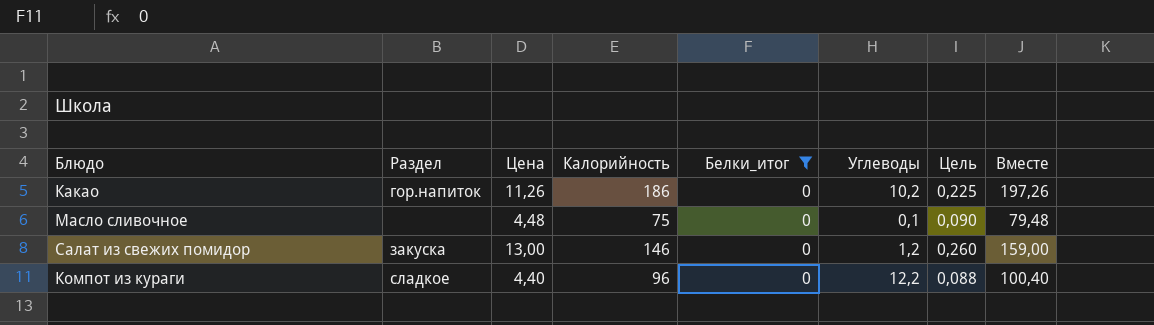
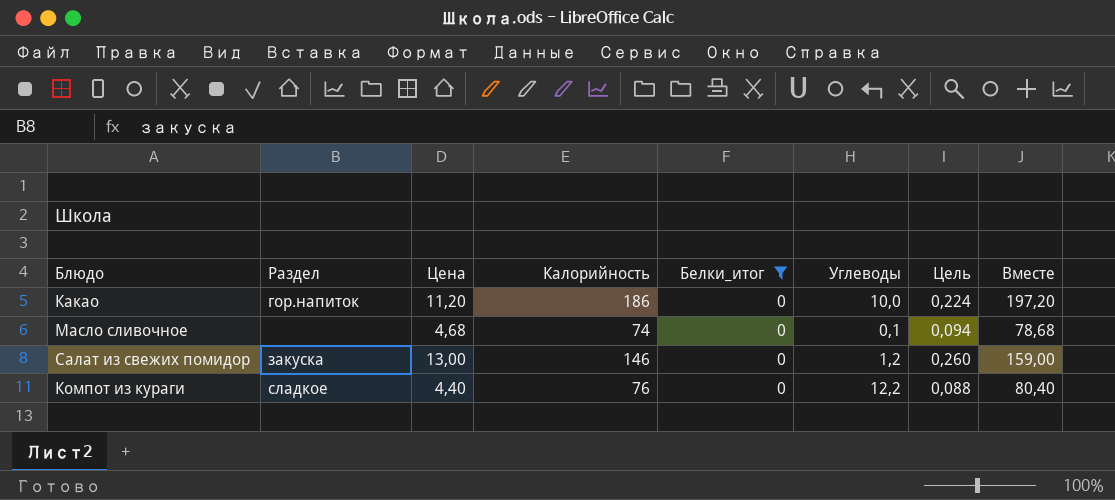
Какао | Цена: 11,26 -> 11,20
Какао | Углеводы: 10,2 -> 10,0
Какао | Цель: 0,225 -> 0,224
Какао | Вместе: 197,26 -> 197,20
Масло сливочное | Цена: 4,48 -> 4,68
Масло сливочное | Калорийность: 75 -> 74
Масло сливочное | Цель: 0,090 -> 0,094
Масло сливочное | Вместе: 79,48 -> 78,68
Компот из кураги | Калорийность: 96 -> 76
Компот из кураги | Вместе: 100,40 -> 80,40

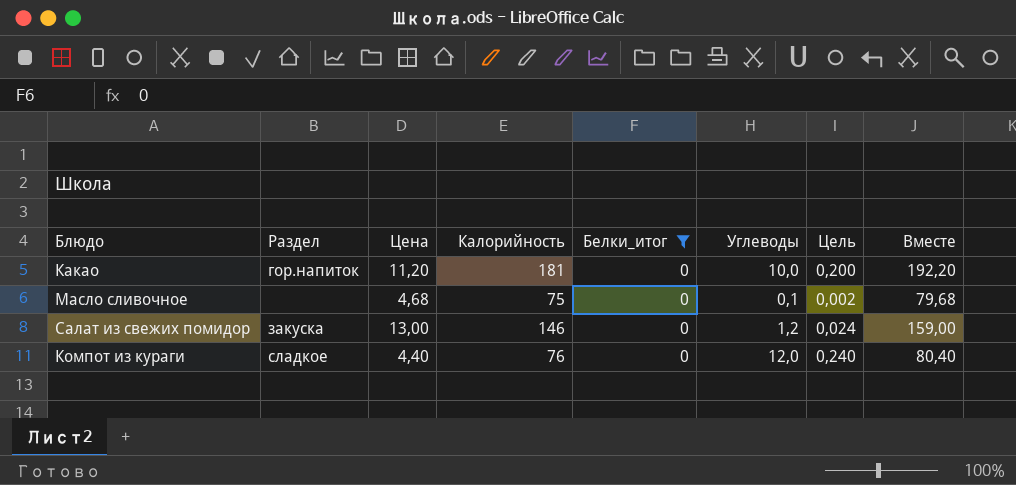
column Цель | formula: [Цена] * 0,02 -> [Углеводы] * 0,02
Какао | Калорийность: 186 -> 181
Какао | Вместе: 197,20 -> 192,20
Масло сливочное | Калорийность: 74 -> 75
Масло сливочное | Вместе: 78,68 -> 79,68
Компот из кураги | Углеводы: 12,2 -> 12,0

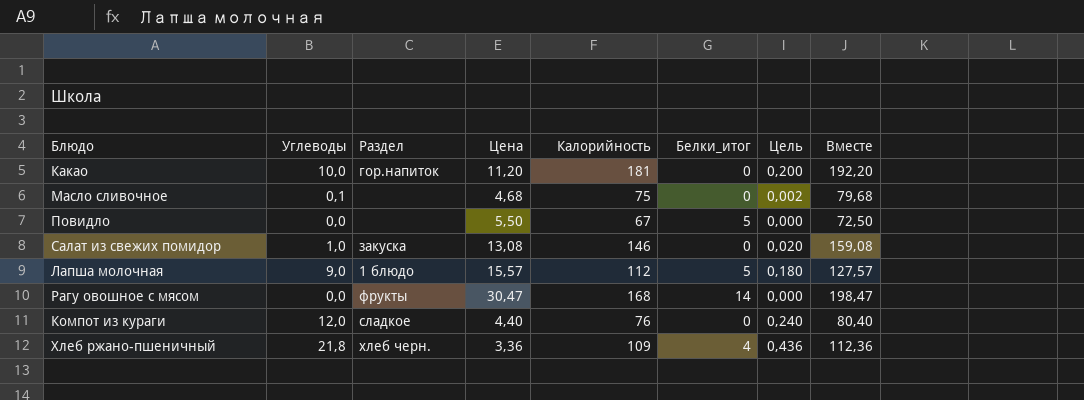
filter: Белки_итог = 0 -> none
column Углеводы | position: 6 -> 2
Салат из свежих помидор | Углеводы: 1,2 -> 1,0
Салат из свежих помидор | Цена: 13,00 -> 13,08
Салат из свежих помидор | Цель: 0,024 -> 0,020
Салат из свежих помидор | Вместе: 159,00 -> 159,08

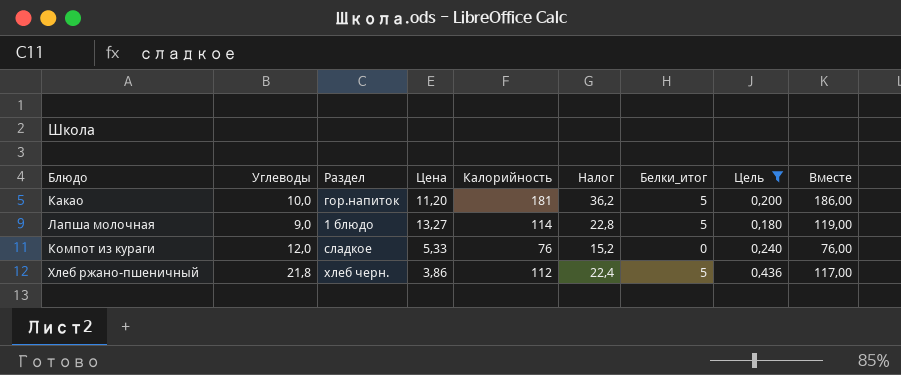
filter: none -> Цель >= 0,180
column Налог | formula: none -> [Калорийность] * 0,2
column Вместе | formula: [Цена] + [Калорийность] -> [Калорийность] + [Белки_итог]
Какао | Белки_итог: 0 -> 5
Лапша молочная | Цена: 15,57 -> 13,27
Лапша молочная | Калорийность: 112 -> 114
Компот из кураги | Цена: 4,40 -> 5,33
Хлеб ржано-пшеничный | Цена: 3,36 -> 3,86
Хлеб ржано-пшеничный | Калорийность: 109 -> 112
Хлеб ржано-пшеничный | Белки_итог: 4 -> 5

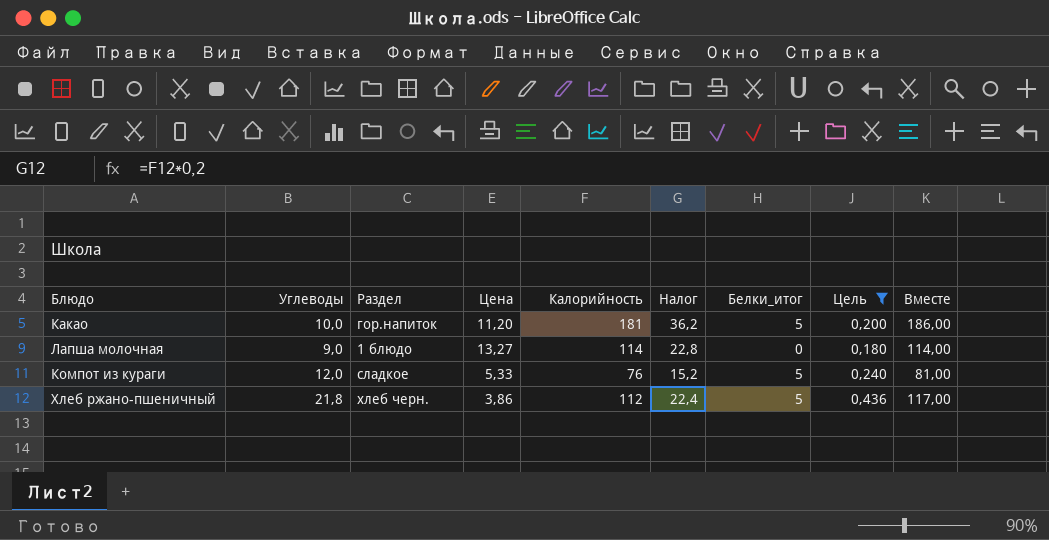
Лапша молочная | Белки_итог: 5 -> 0
Лапша молочная | Вместе: 119,00 -> 114,00
Компот из кураги | Белки_итог: 0 -> 5
Компот из кураги | Вместе: 76,00 -> 81,00

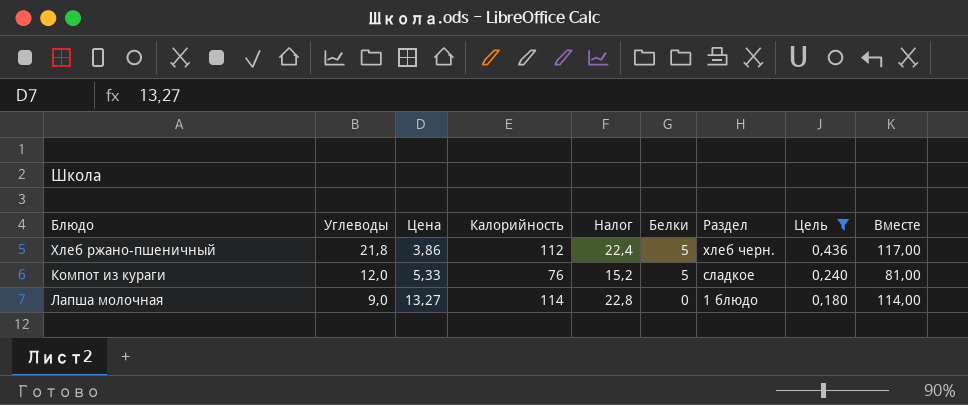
row order: none -> Углеводы descending
column name: Белки_итог -> Белки
column Раздел | position: 3 -> 7
row Какао: 10,0 | гор.напиток | 11,20 | 181 | 36,2 | 5 | 0,200 | 186,00 -> none

